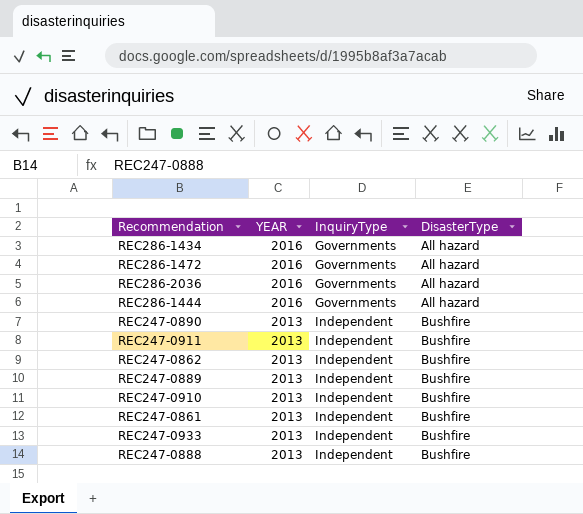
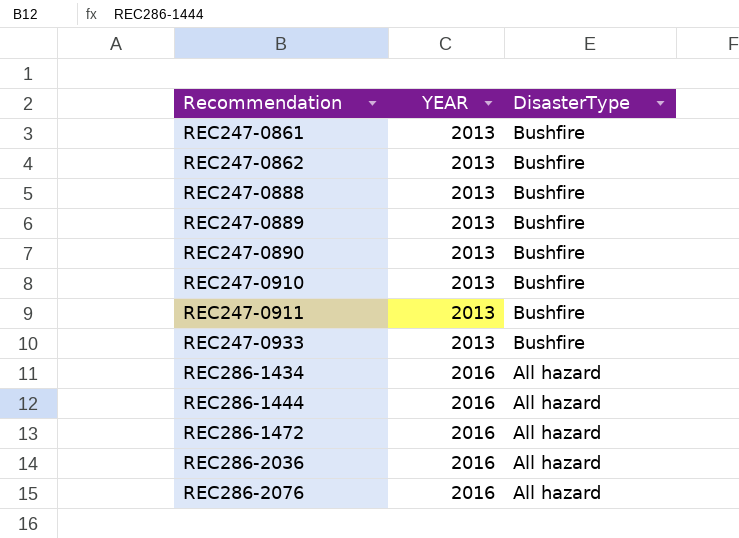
row order: YEAR descending -> Recommendation ascending
column InquiryType | position: 3 -> none
row REC286-2076: none -> 2016 | All hazard

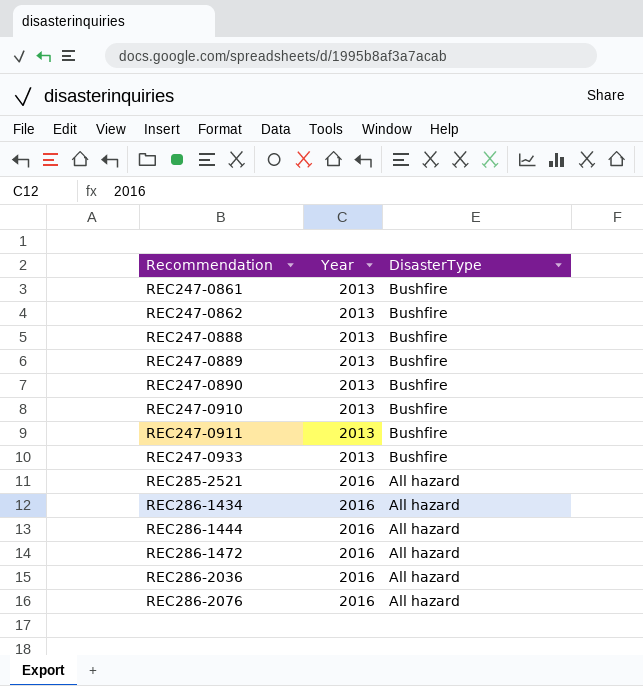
column name: YEAR -> Year
row REC285-2521: none -> 2016 | All hazard

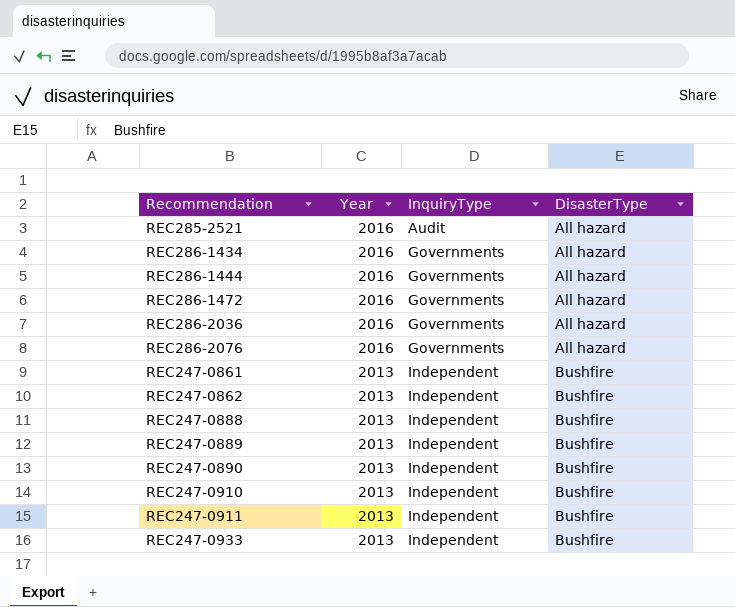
row order: Recommendation ascending -> Year descending
column InquiryType | position: none -> 3

